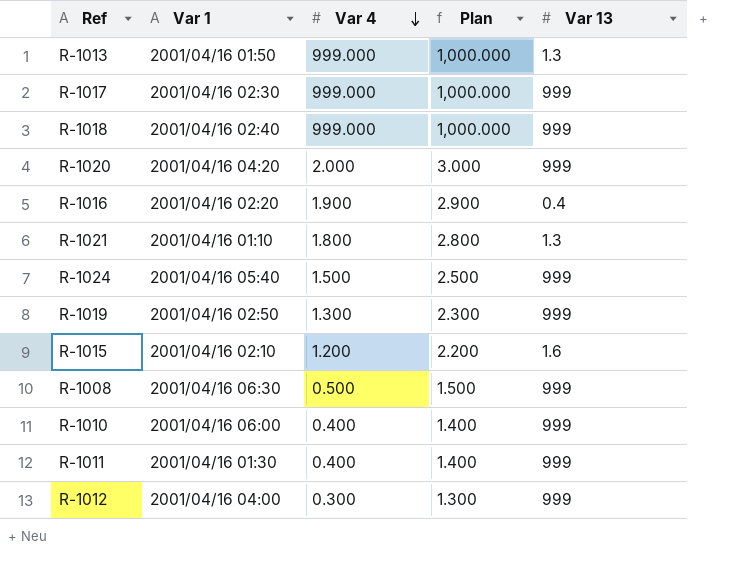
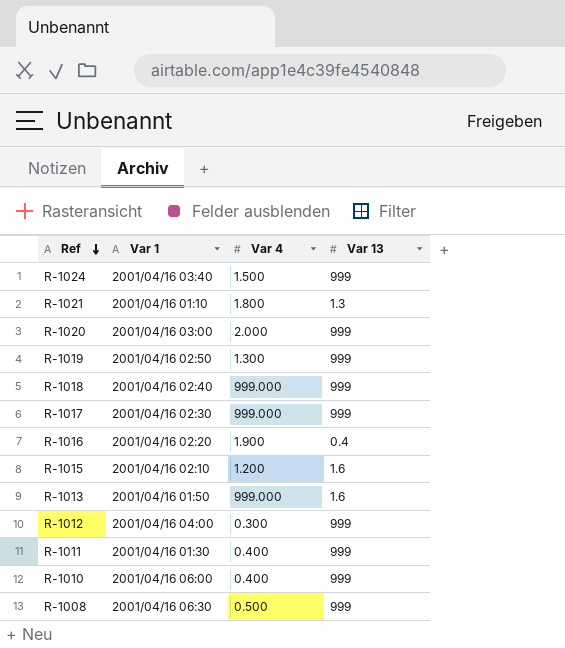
row order: Var 4 descending -> Ref descending
column Plan | formula: [Var 4] + 1 -> none
R-1024 | Var 1: 2001/04/16 05:40 -> 2001/04/16 03:40
R-1020 | Var 1: 2001/04/16 04:20 -> 2001/04/16 03:00
R-1013 | Var 13: 1.3 -> 1.6

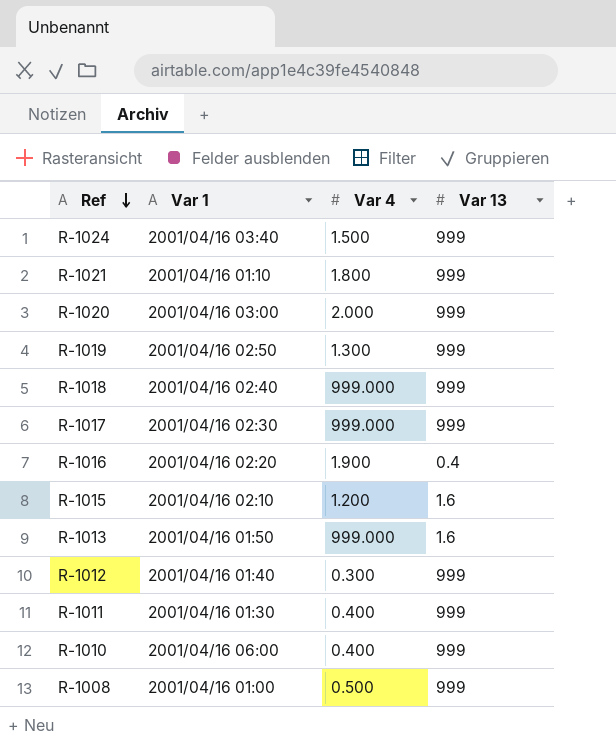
R-1021 | Var 13: 1.3 -> 999
R-1012 | Var 1: 2001/04/16 04:00 -> 2001/04/16 01:40
R-1008 | Var 1: 2001/04/16 06:30 -> 2001/04/16 01:00

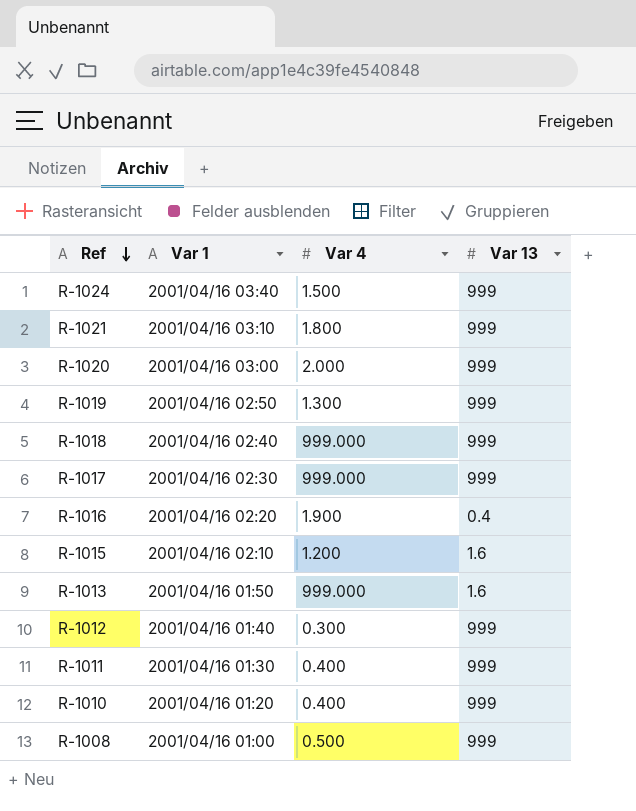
R-1021 | Var 1: 2001/04/16 01:10 -> 2001/04/16 03:10
R-1010 | Var 1: 2001/04/16 06:00 -> 2001/04/16 01:20

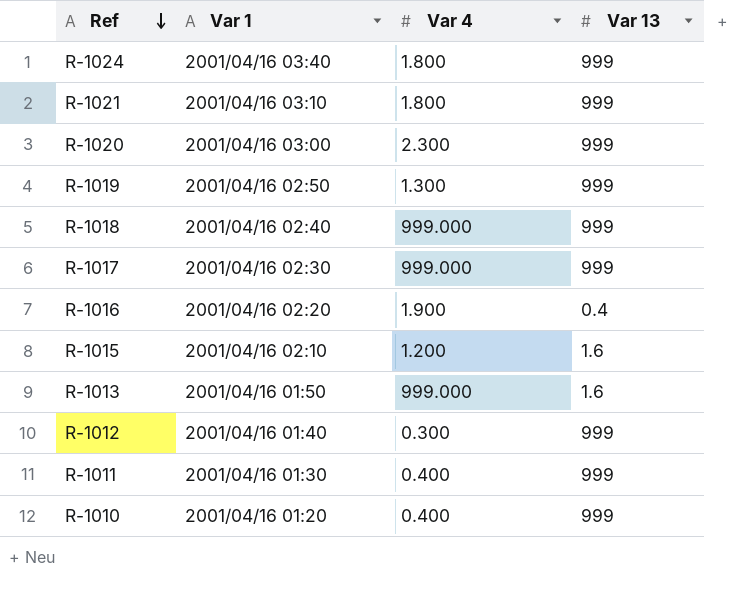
row R-1008: 2001/04/16 01:00 | 0.500 | 999 -> none
R-1024 | Var 4: 1.500 -> 1.800
R-1020 | Var 4: 2.000 -> 2.300

